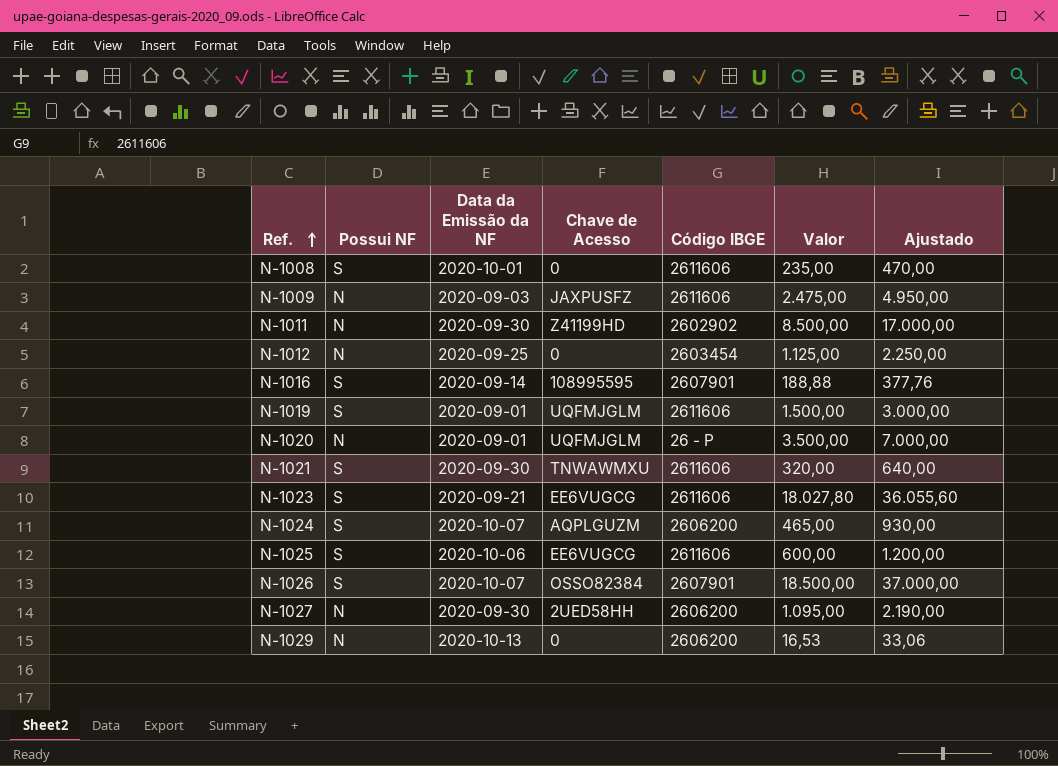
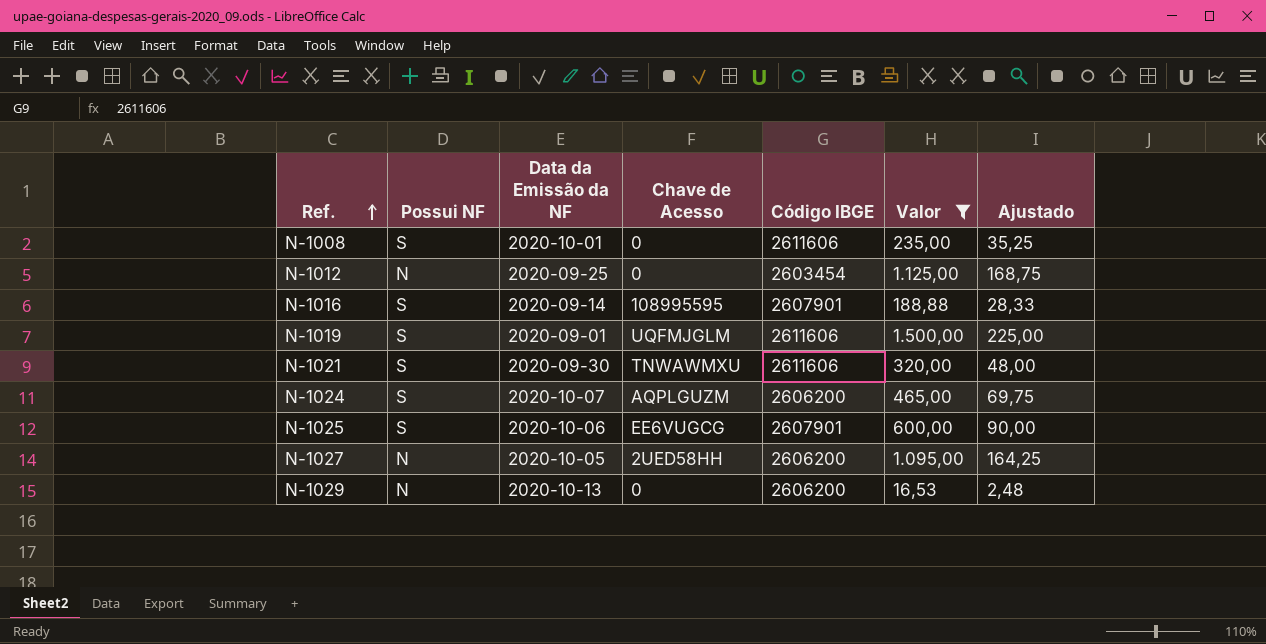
filter: none -> Valor <= 1.500,00
column Ajustado | formula: [Valor] * 2 -> [Valor] * 0,15
N-1025 | Código IBGE: 2611606 -> 2607901
N-1027 | Data da Emissão da NF: 2020-09-30 -> 2020-10-05

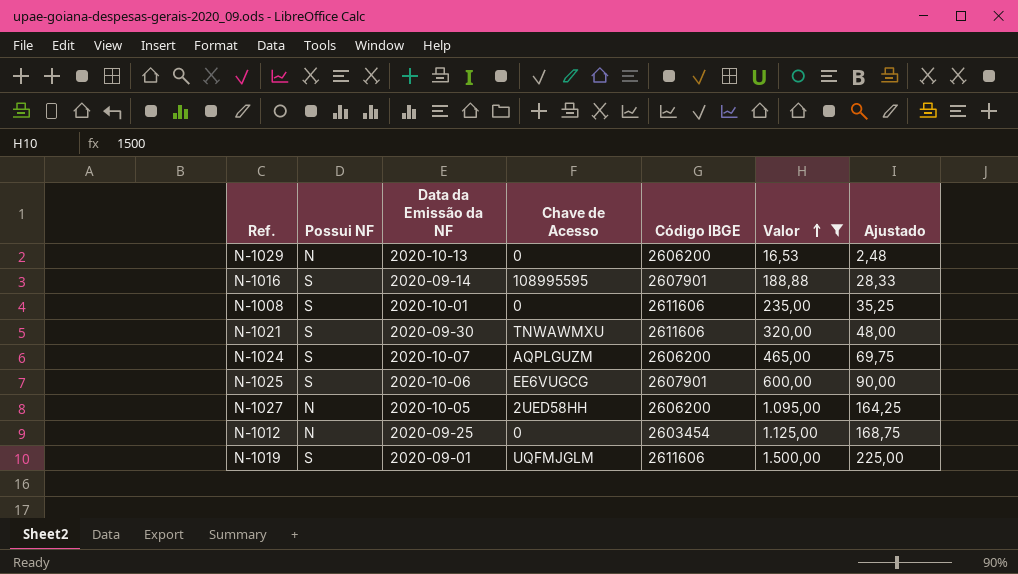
row order: Ref. ascending -> Valor ascending

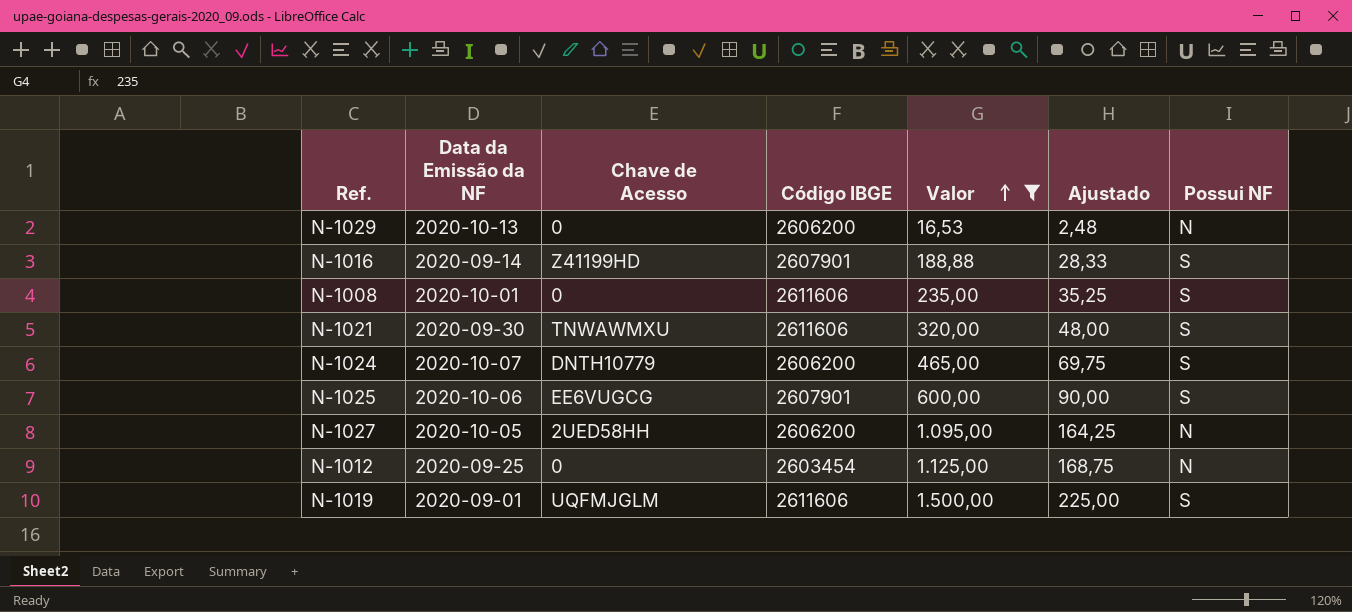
column Possui NF | position: 2 -> 7
N-1016 | Chave de Acesso: 108995595 -> Z41199HD
N-1024 | Chave de Acesso: AQPLGUZM -> DNTH10779

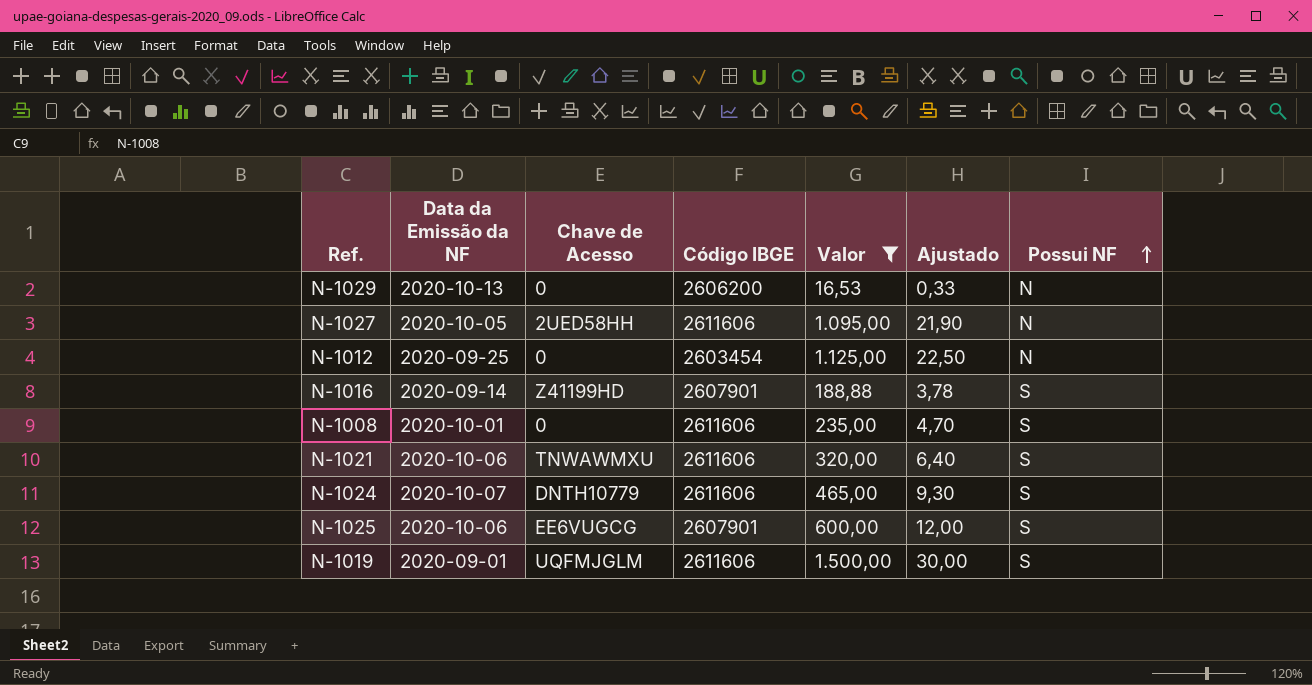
row order: Valor ascending -> Possui NF ascending
column Ajustado | formula: [Valor] * 0,15 -> [Valor] * 0,02
N-1027 | Código IBGE: 2606200 -> 2611606
N-1021 | Data da Emissão da NF: 2020-09-30 -> 2020-10-06
N-1024 | Código IBGE: 2606200 -> 2611606

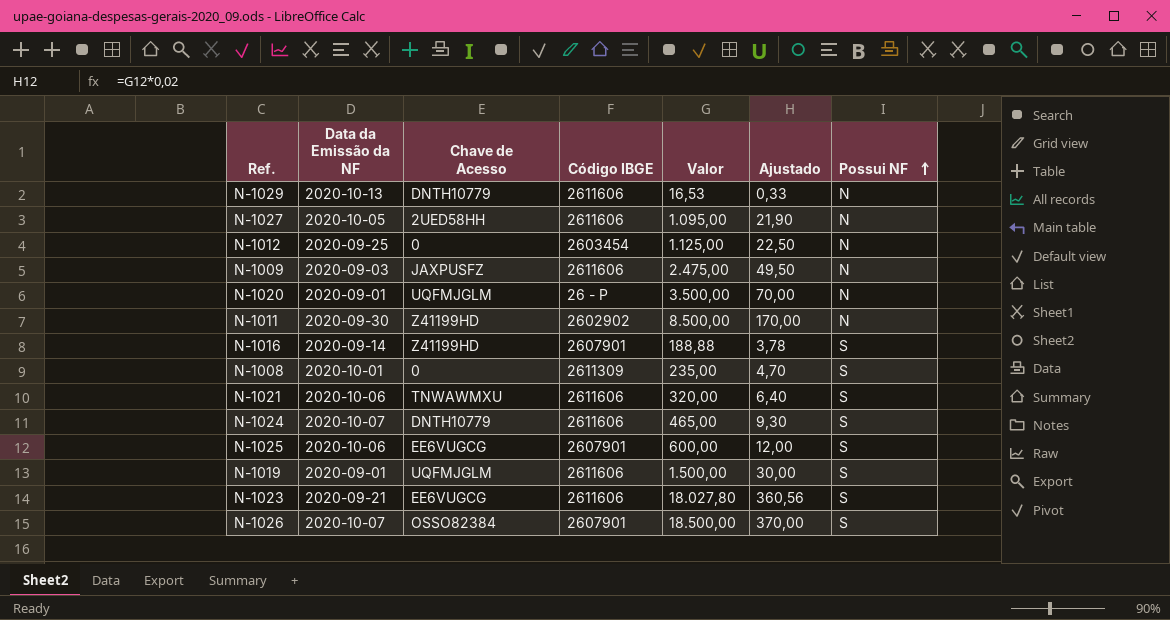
filter: Valor <= 1.500,00 -> none
N-1029 | Chave de Acesso: 0 -> DNTH10779
N-1029 | Código IBGE: 2606200 -> 2611606
N-1008 | Código IBGE: 2611606 -> 2611309

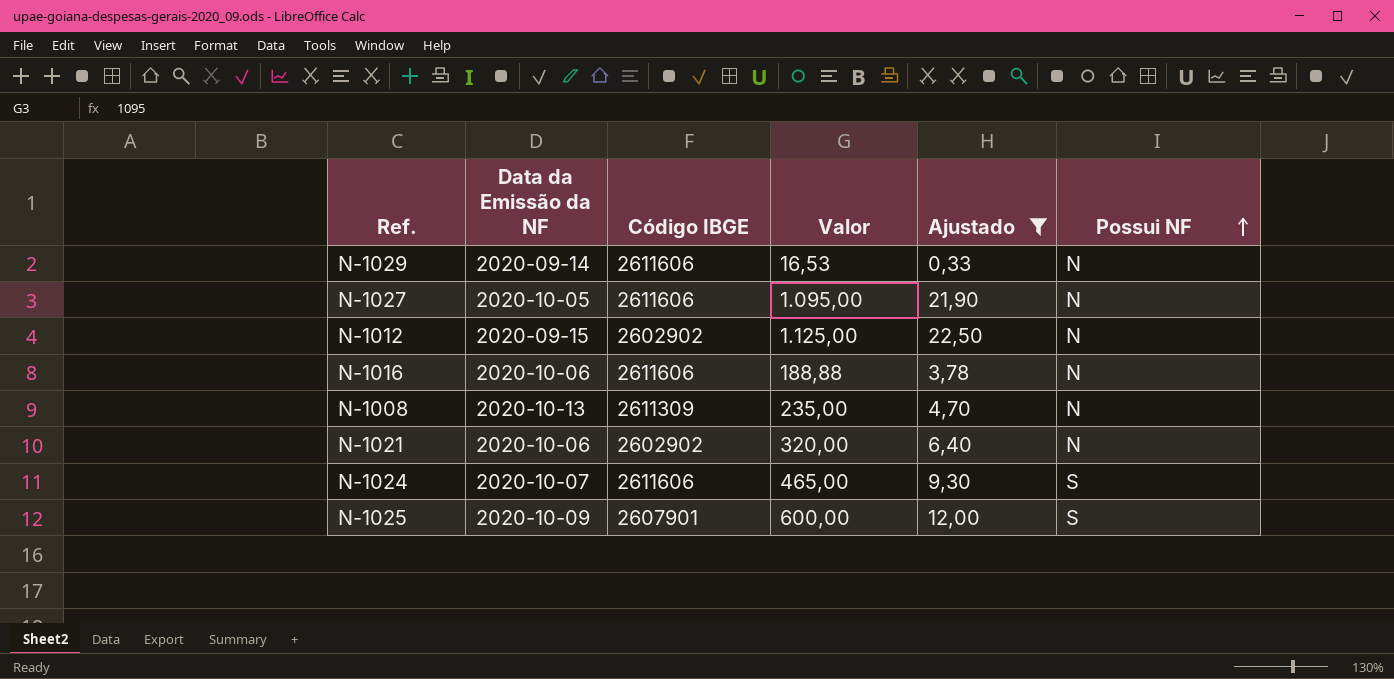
filter: none -> Ajustado <= 22,50
column Chave de Acesso | position: 3 -> none
N-1029 | Data da Emissão da NF: 2020-10-13 -> 2020-09-14
N-1012 | Data da Emissão da NF: 2020-09-25 -> 2020-09-15
N-1012 | Código IBGE: 2603454 -> 2602902
N-1016 | Data da Emissão da NF: 2020-09-14 -> 2020-10-06
N-1016 | Código IBGE: 2607901 -> 2611606
N-1016 | Possui NF: S -> N
N-1008 | Data da Emissão da NF: 2020-10-01 -> 2020-10-13
N-1008 | Possui NF: S -> N
N-1021 | Código IBGE: 2611606 -> 2602902
N-1021 | Possui NF: S -> N
N-1025 | Data da Emissão da NF: 2020-10-06 -> 2020-10-09

